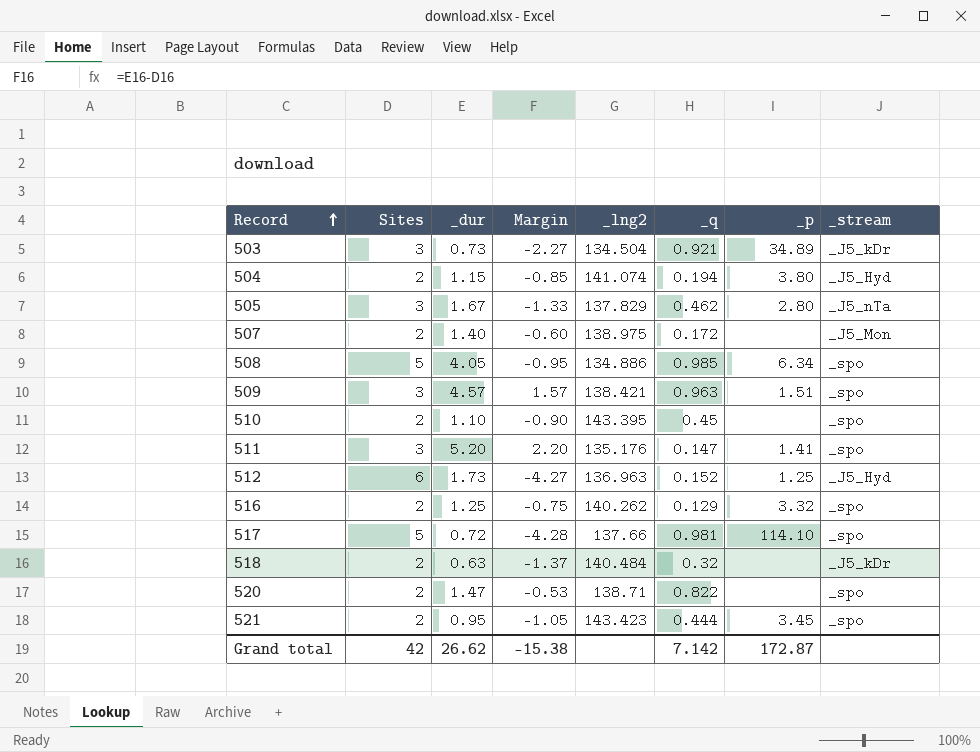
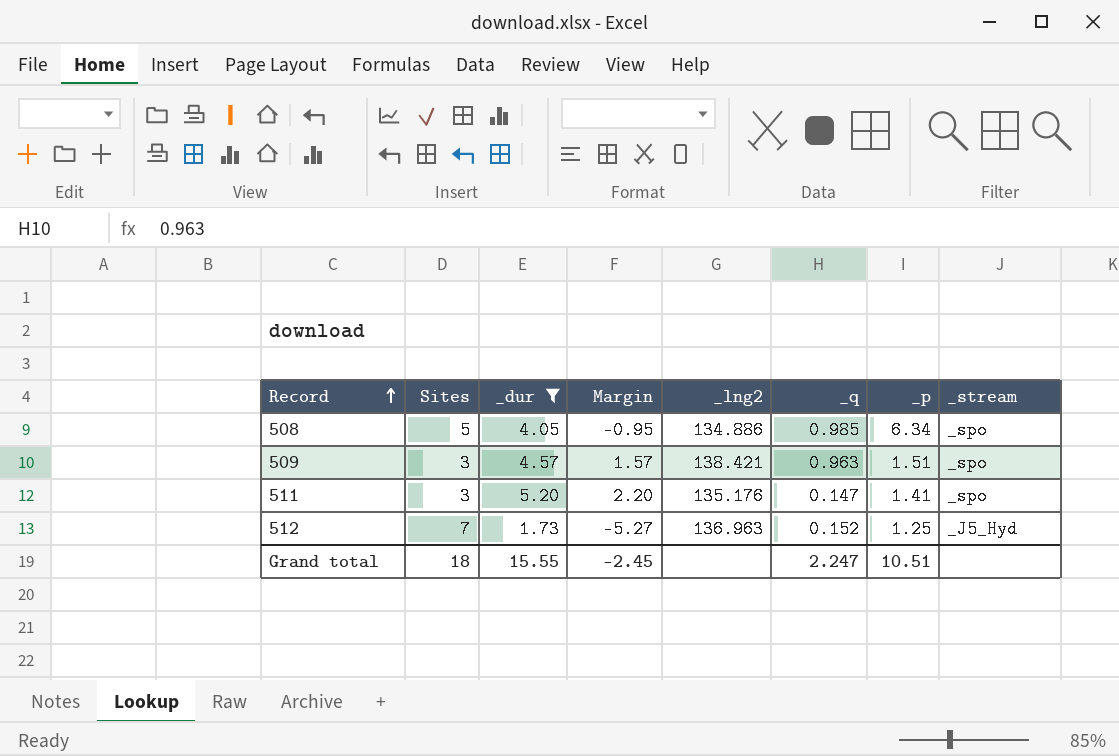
filter: none -> _dur >= 1.73
512 | Sites: 6 -> 7
512 | Margin: -4.27 -> -5.27
Grand total | Sites: 42 -> 18
Grand total | _dur: 26.62 -> 15.55
Grand total | Margin: -15.38 -> -2.45
Grand total | _q: 7.142 -> 2.247
Grand total | _p: 172.87 -> 10.51

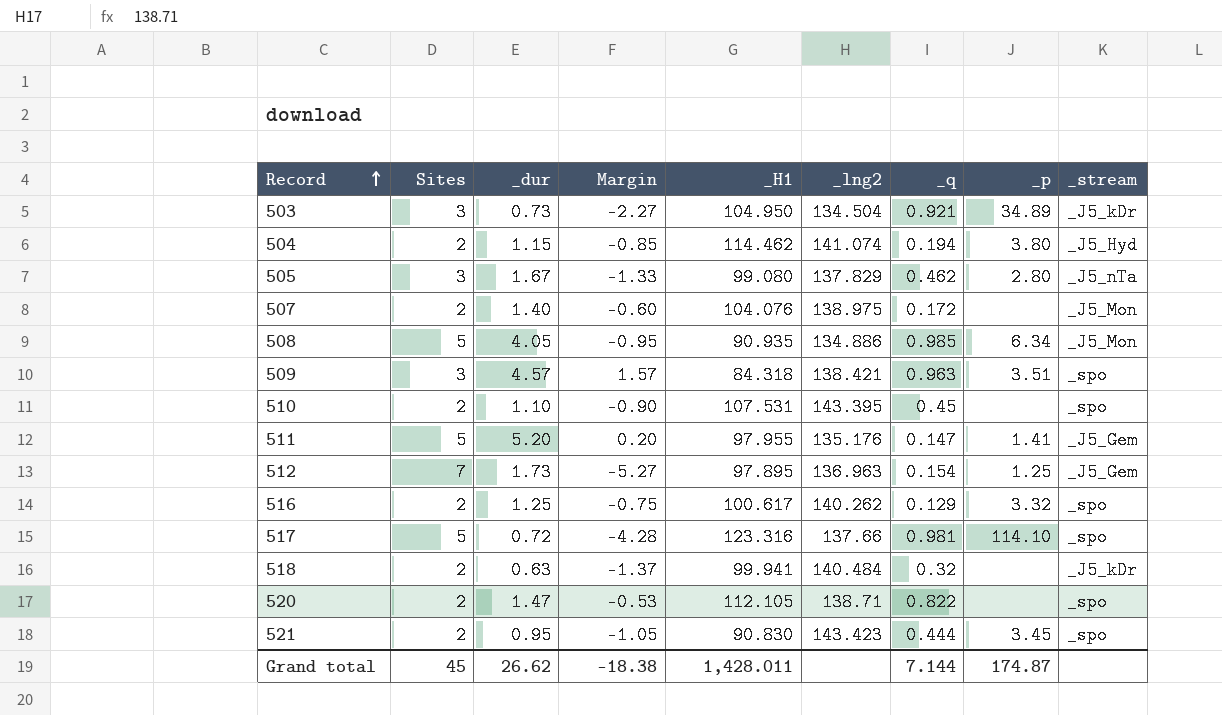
filter: _dur >= 1.73 -> none
column _H1 | position: none -> 5
508 | _stream: _spo -> _J5_Mon
509 | _p: 1.51 -> 3.51
511 | Sites: 3 -> 5
511 | Margin: 2.20 -> 0.20
511 | _stream: _spo -> _J5_Gem
512 | _q: 0.152 -> 0.154
512 | _stream: _J5_Hyd -> _J5_Gem
Grand total | Sites: 18 -> 45
Grand total | _dur: 15.55 -> 26.62
Grand total | Margin: -2.45 -> -18.38
Grand total | _q: 2.247 -> 7.144
Grand total | _p: 10.51 -> 174.87

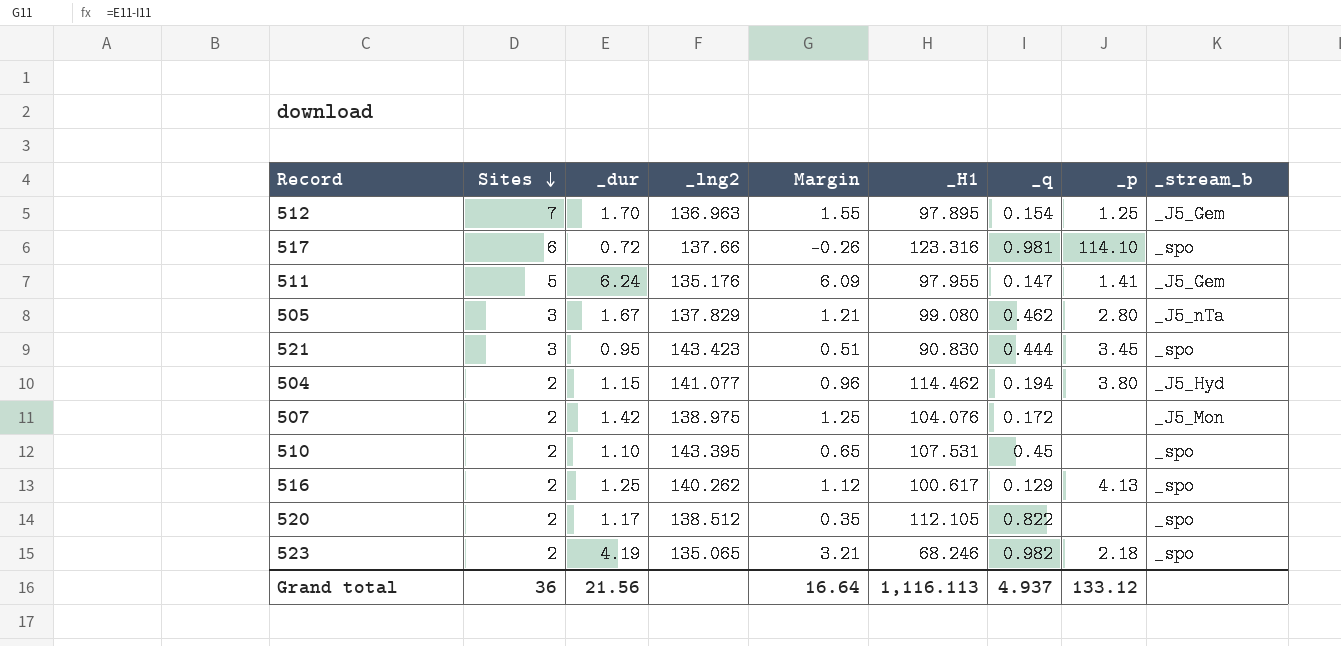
row order: Record ascending -> Sites descending
column _lng2 | position: 6 -> 4
column Margin | formula: [_dur] - [Sites] -> [_dur] - [_q]
column name: _stream -> _stream_b
row 503: 3 | 0.73 | -2.27 | 104.950 | 134.504 | 0.921 | 34.89 | _J5_kDr -> none
row 508: 5 | 4.05 | -0.95 | 90.935 | 134.886 | 0.985 | 6.34 | _J5_Mon -> none
row 509: 3 | 4.57 | 1.57 | 84.318 | 138.421 | 0.963 | 3.51 | _spo -> none
row 518: 2 | 0.63 | -1.37 | 99.941 | 140.484 | 0.32 | none | _J5_kDr -> none
512 | _dur: 1.73 -> 1.70
517 | Sites: 5 -> 6
511 | _dur: 5.20 -> 6.24
521 | Sites: 2 -> 3
504 | _lng2: 141.074 -> 141.077
507 | _dur: 1.40 -> 1.42
516 | _p: 3.32 -> 4.13
520 | _dur: 1.47 -> 1.17
520 | _lng2: 138.71 -> 138.512
row 523: none -> 2 | 4.19 | 135.065 | 3.21 | 68.246 | 0.982 | 2.18 | _spo
Grand total | Sites: 45 -> 36
Grand total | _dur: 26.62 -> 21.56
Grand total | Margin: -18.38 -> 16.64
Grand total | _H1: 1,428.011 -> 1,116.113
Grand total | _q: 7.144 -> 4.937
Grand total | _p: 174.87 -> 133.12

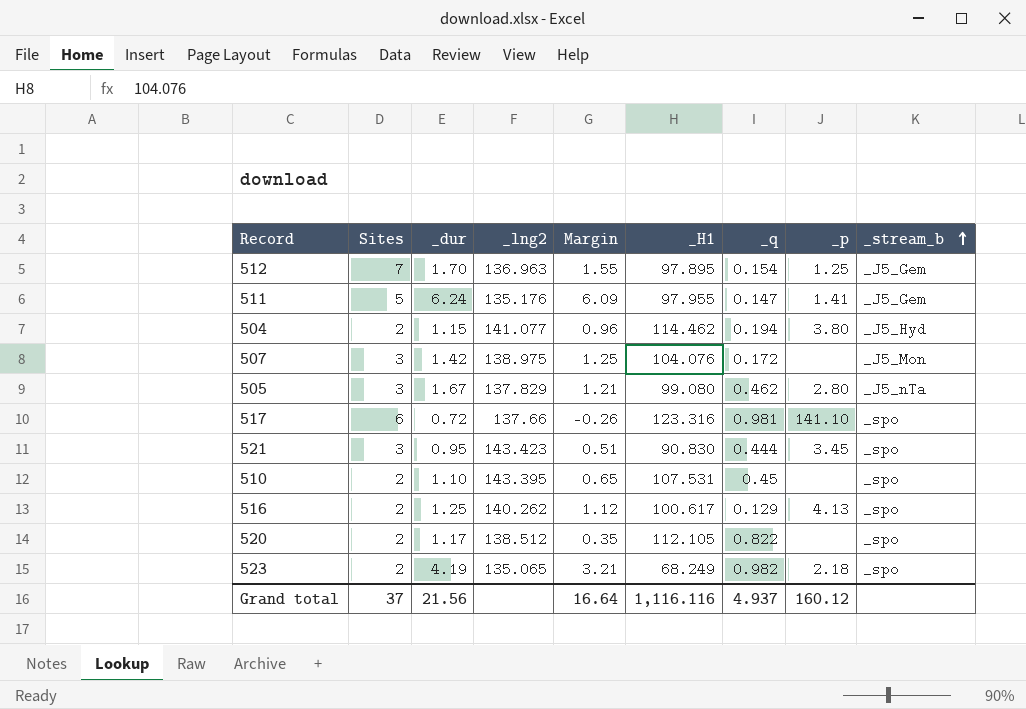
row order: Sites descending -> _stream_b ascending
507 | Sites: 2 -> 3
517 | _p: 114.10 -> 141.10
523 | _H1: 68.246 -> 68.249
Grand total | Sites: 36 -> 37
Grand total | _H1: 1,116.113 -> 1,116.116
Grand total | _p: 133.12 -> 160.12

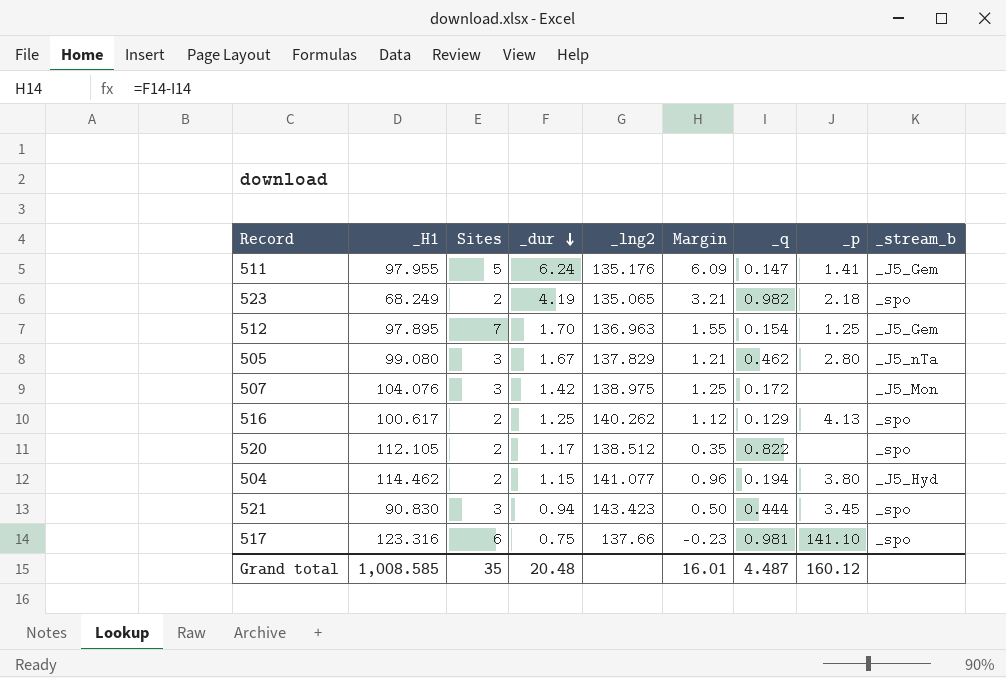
row order: _stream_b ascending -> _dur descending
column _H1 | position: 6 -> 2
row 510: 2 | 1.10 | 143.395 | 0.65 | 107.531 | 0.45 | none | _spo -> none
521 | _dur: 0.95 -> 0.94
521 | Margin: 0.51 -> 0.50
517 | _dur: 0.72 -> 0.75
517 | Margin: -0.26 -> -0.23
Grand total | _H1: 1,116.116 -> 1,008.585
Grand total | Sites: 37 -> 35
Grand total | _dur: 21.56 -> 20.48
Grand total | Margin: 16.64 -> 16.01
Grand total | _q: 4.937 -> 4.487

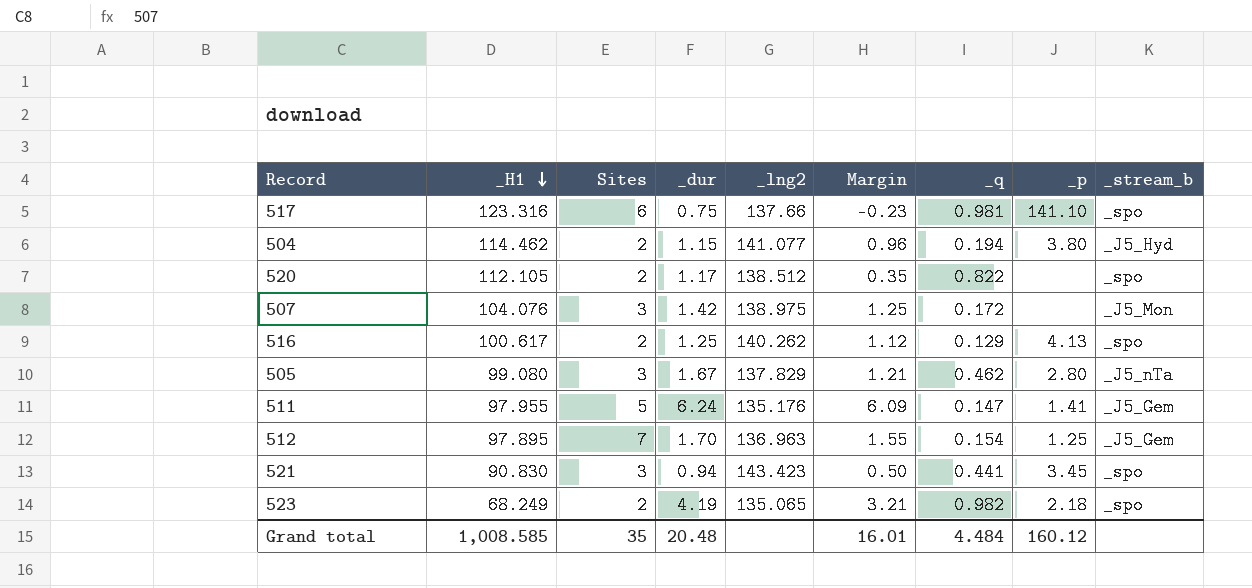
row order: _dur descending -> _H1 descending
521 | _q: 0.444 -> 0.441
Grand total | _q: 4.487 -> 4.484

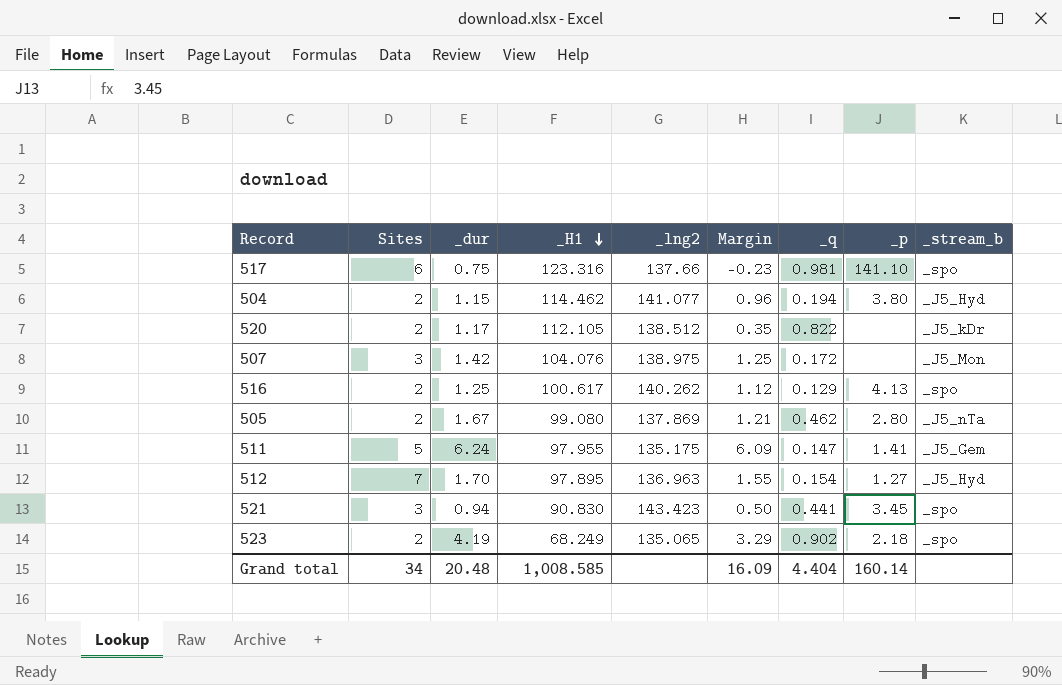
column _H1 | position: 2 -> 4
520 | _stream_b: _spo -> _J5_kDr
505 | Sites: 3 -> 2
505 | _lng2: 137.829 -> 137.869
511 | _lng2: 135.176 -> 135.175
512 | _p: 1.25 -> 1.27
512 | _stream_b: _J5_Gem -> _J5_Hyd
523 | Margin: 3.21 -> 3.29
523 | _q: 0.982 -> 0.902
Grand total | Sites: 35 -> 34
Grand total | Margin: 16.01 -> 16.09
Grand total | _q: 4.484 -> 4.404
Grand total | _p: 160.12 -> 160.14

